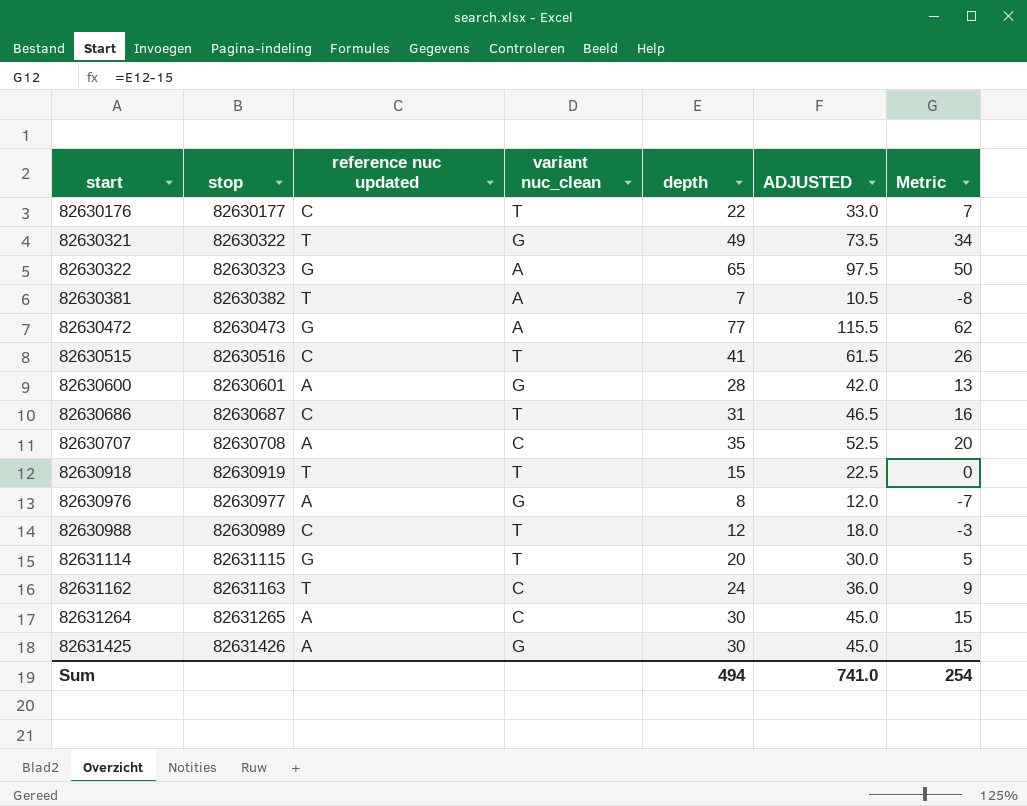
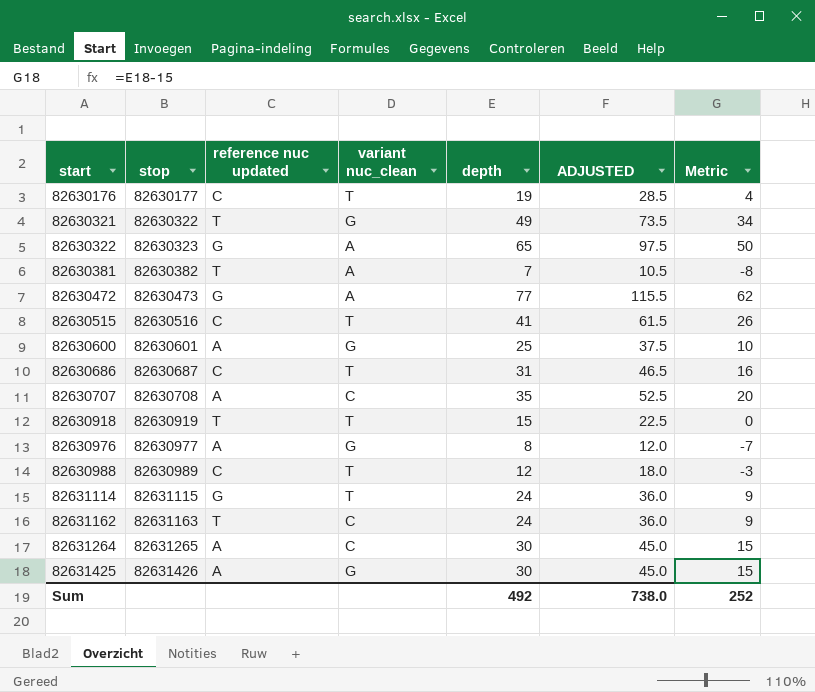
82630176 | depth: 22 -> 19
82630176 | ADJUSTED: 33.0 -> 28.5
82630176 | Metric: 7 -> 4
82630600 | depth: 28 -> 25
82630600 | ADJUSTED: 42.0 -> 37.5
82630600 | Metric: 13 -> 10
82631114 | depth: 20 -> 24
82631114 | ADJUSTED: 30.0 -> 36.0
82631114 | Metric: 5 -> 9
Sum | depth: 494 -> 492
Sum | ADJUSTED: 741.0 -> 738.0
Sum | Metric: 254 -> 252

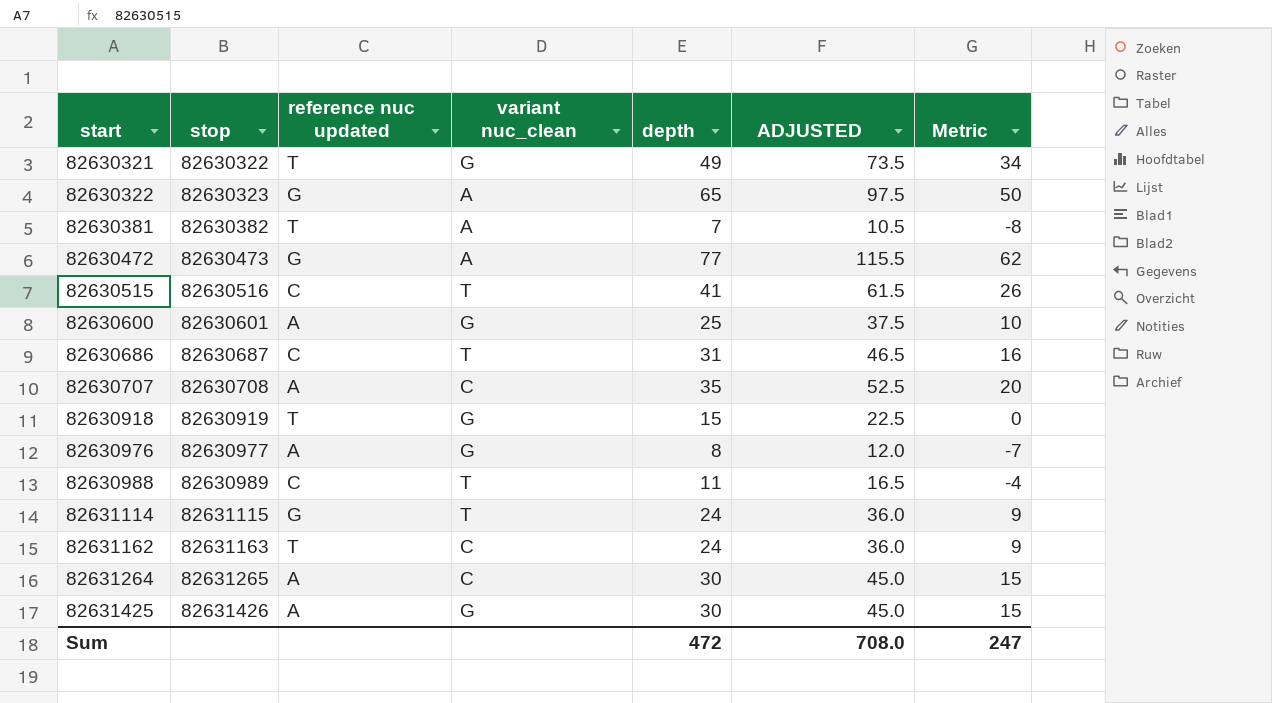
row 82630176: 82630177 | C | T | 19 | 28.5 | 4 -> none
82630918 | variant nuc_clean: T -> G
82630988 | depth: 12 -> 11
82630988 | ADJUSTED: 18.0 -> 16.5
82630988 | Metric: -3 -> -4
Sum | depth: 492 -> 472
Sum | ADJUSTED: 738.0 -> 708.0
Sum | Metric: 252 -> 247

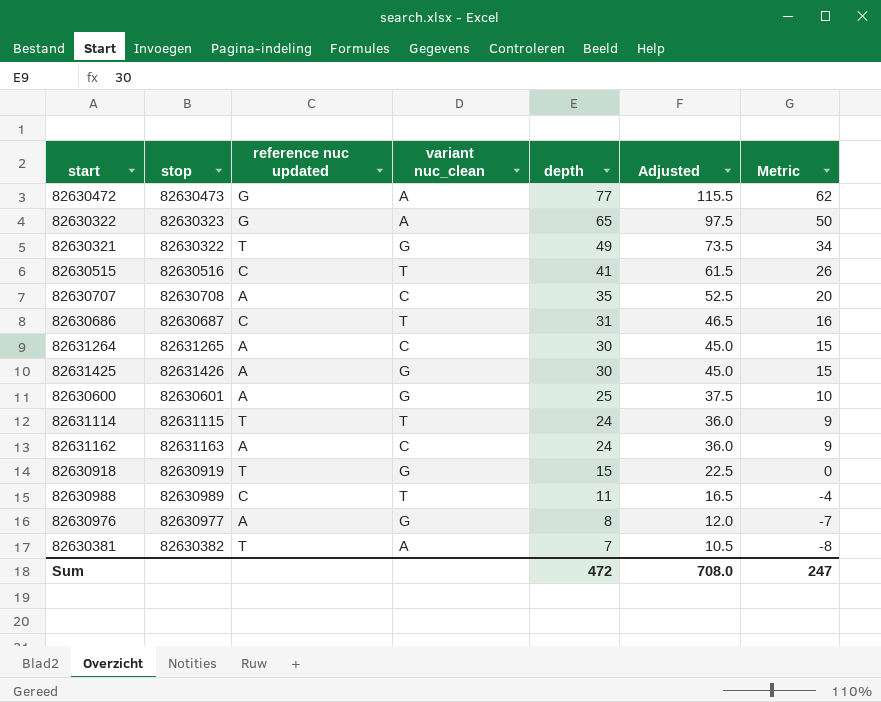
row order: start ascending -> depth descending
column name: ADJUSTED -> Adjusted
82631114 | reference nuc updated: G -> T
82631162 | reference nuc updated: T -> A

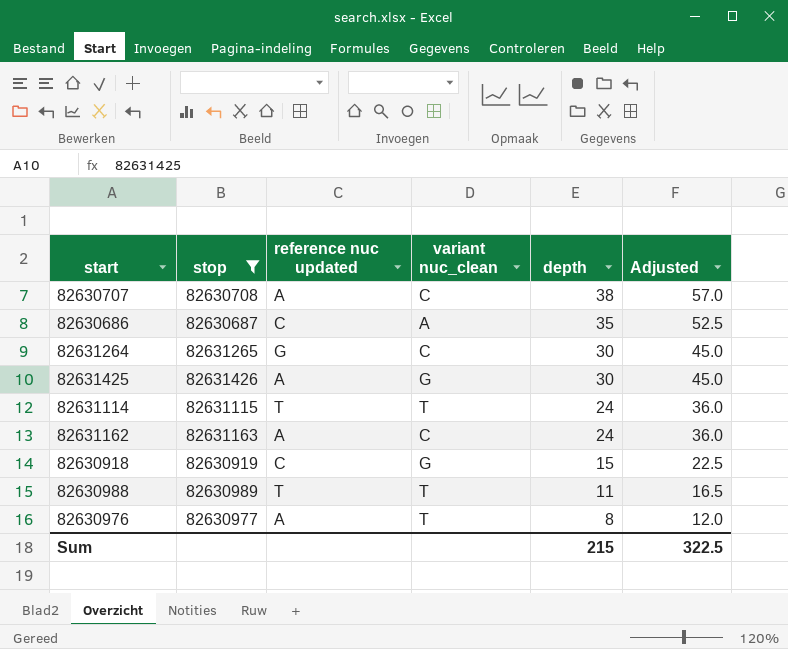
filter: none -> stop >= 82630687
column Metric | formula: [depth] - 15 -> none
82630707 | depth: 35 -> 38
82630707 | Adjusted: 52.5 -> 57.0
82630686 | variant nuc_clean: T -> A
82630686 | depth: 31 -> 35
82630686 | Adjusted: 46.5 -> 52.5
82631264 | reference nuc updated: A -> G
82630918 | reference nuc updated: T -> C
82630988 | reference nuc updated: C -> T
82630976 | variant nuc_clean: G -> T
Sum | depth: 472 -> 215
Sum | Adjusted: 708.0 -> 322.5

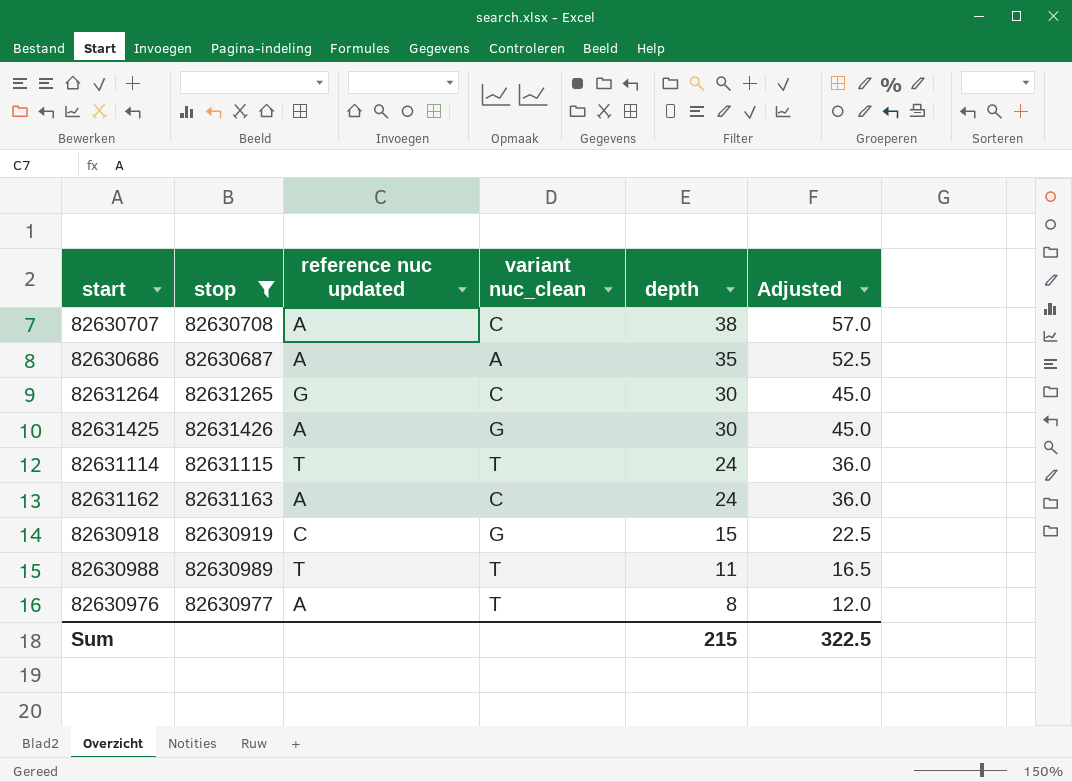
82630686 | reference nuc updated: C -> A

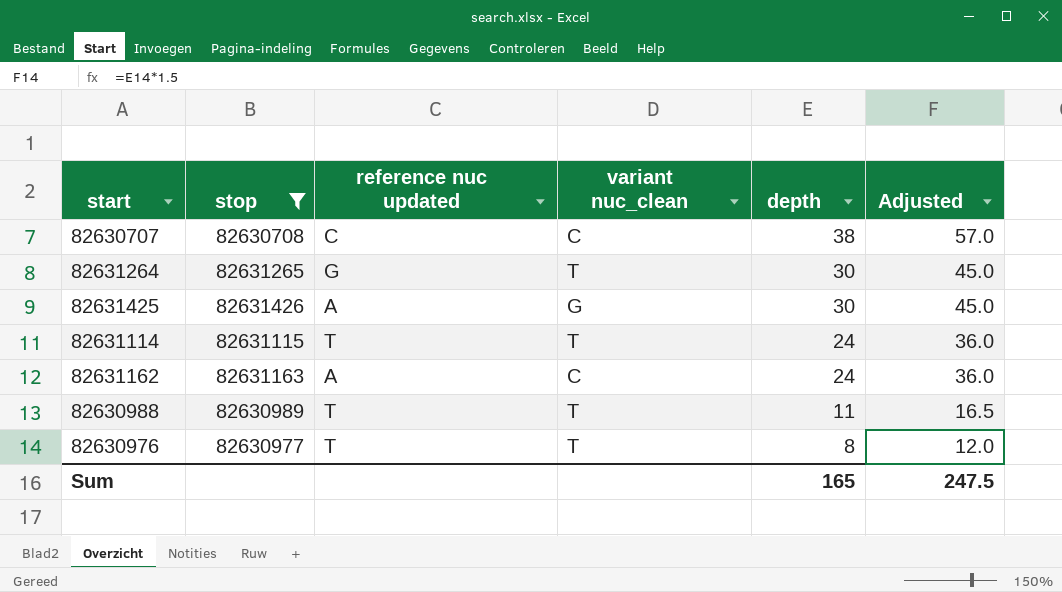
row 82630686: 82630687 | A | A | 35 | 52.5 -> none
row 82630918: 82630919 | C | G | 15 | 22.5 -> none
82630707 | reference nuc updated: A -> C
82631264 | variant nuc_clean: C -> T
82630976 | reference nuc updated: A -> T
Sum | depth: 215 -> 165
Sum | Adjusted: 322.5 -> 247.5

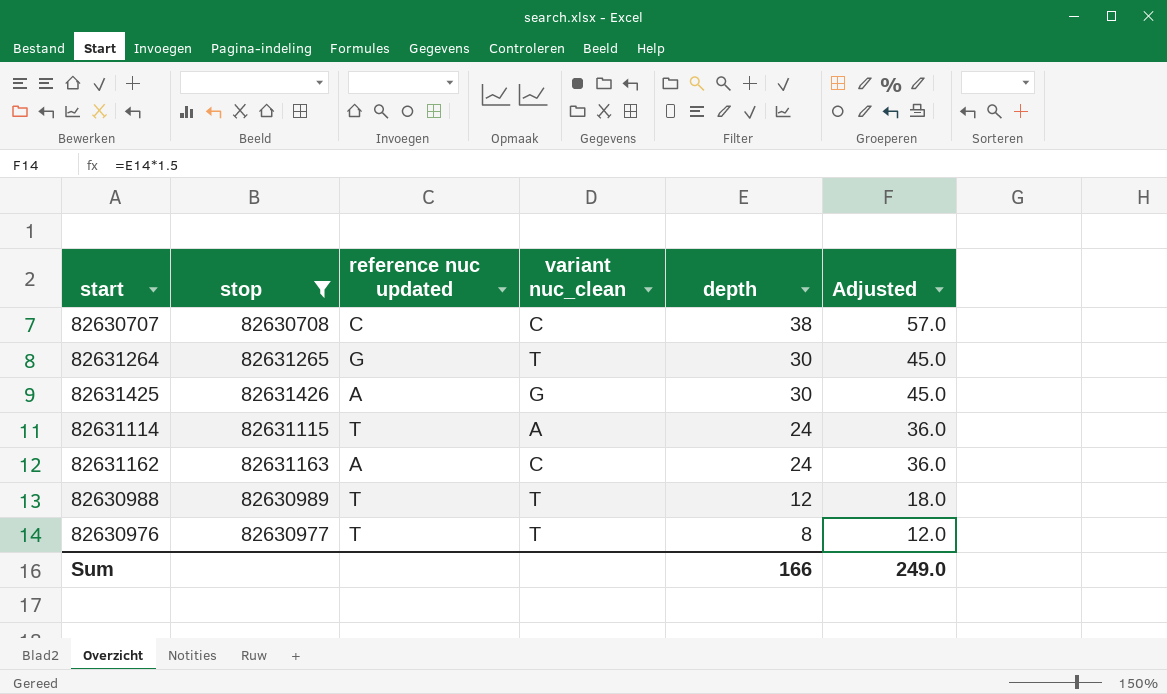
82631114 | variant nuc_clean: T -> A
82630988 | depth: 11 -> 12
82630988 | Adjusted: 16.5 -> 18.0
Sum | depth: 165 -> 166
Sum | Adjusted: 247.5 -> 249.0

